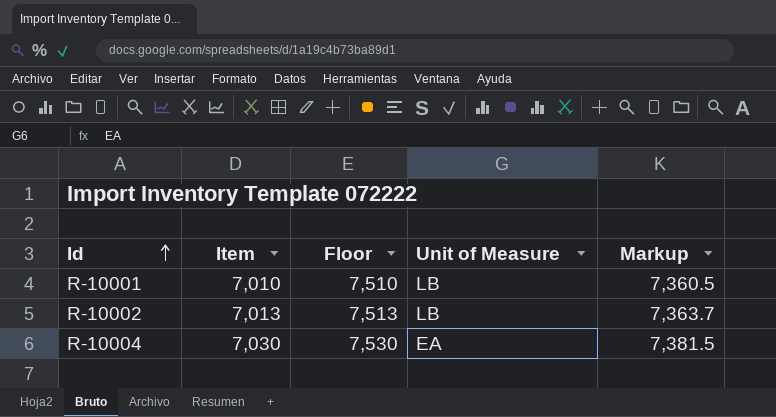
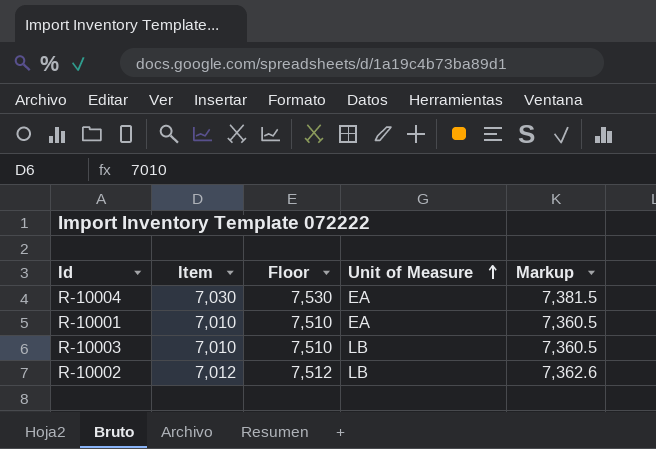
row order: Id ascending -> Unit of Measure ascending
R-10001 | Unit of Measure: LB -> EA
row R-10003: none -> 7,010 | 7,510 | LB | 7,360.5
R-10002 | Item: 7,013 -> 7,012
R-10002 | Floor: 7,513 -> 7,512
R-10002 | Markup: 7,363.7 -> 7,362.6

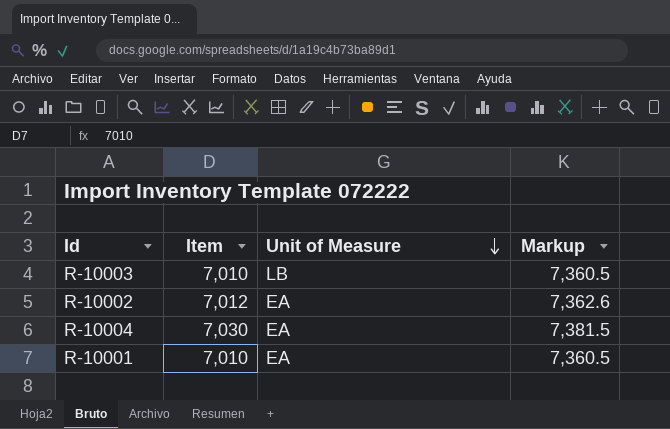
row order: Unit of Measure ascending -> Unit of Measure descending
column Floor | formula: [Item] + 500 -> none
R-10002 | Unit of Measure: LB -> EA

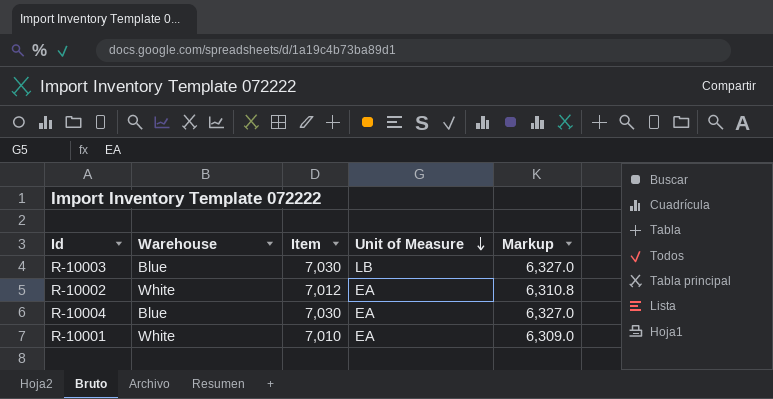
column Warehouse | position: none -> 2
column Markup | formula: [Item] * 1.05 -> [Item] * 0.9
R-10003 | Item: 7,010 -> 7,030

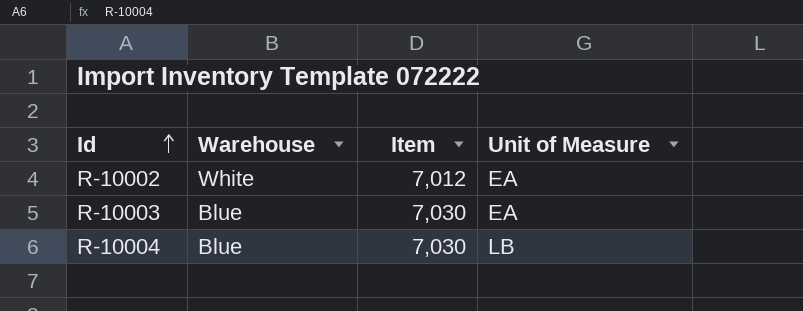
row order: Unit of Measure descending -> Id ascending
column Markup | formula: [Item] * 0.9 -> none
row R-10001: White | 7,010 | EA | 6,309.0 -> none
R-10003 | Unit of Measure: LB -> EA
R-10004 | Unit of Measure: EA -> LB

